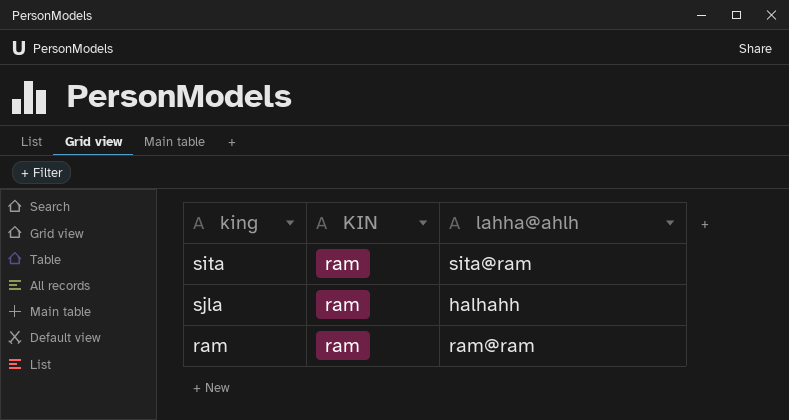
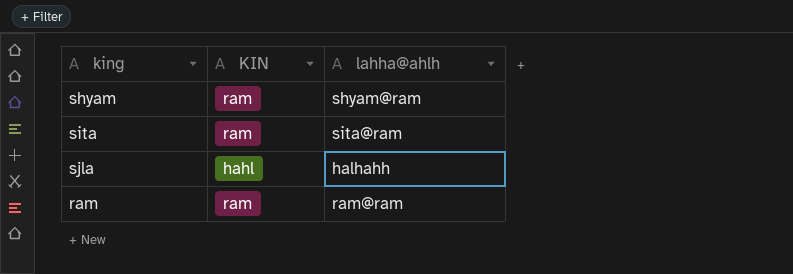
row shyam: none -> ram | shyam@ram
sjla | KIN: ram -> hahl

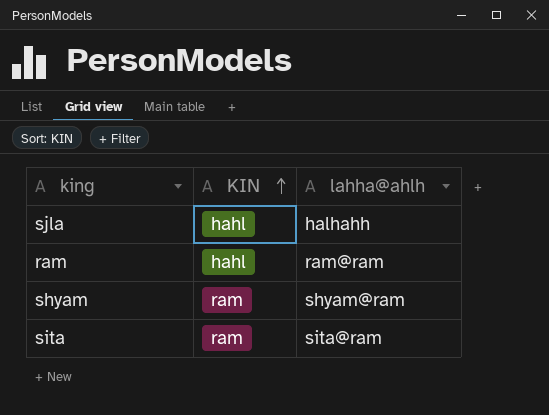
row order: none -> KIN ascending
ram | KIN: ram -> hahl

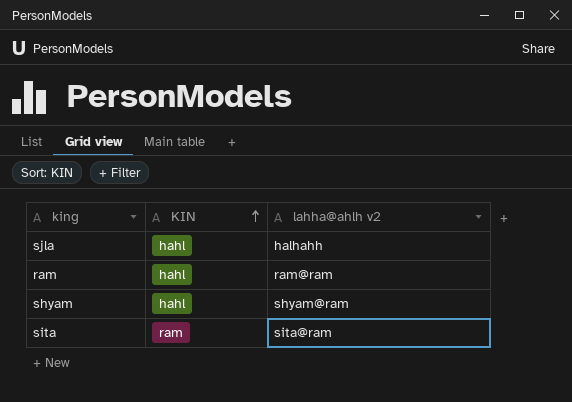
column name: lahha@ahlh -> lahha@ahlh v2
shyam | KIN: ram -> hahl

